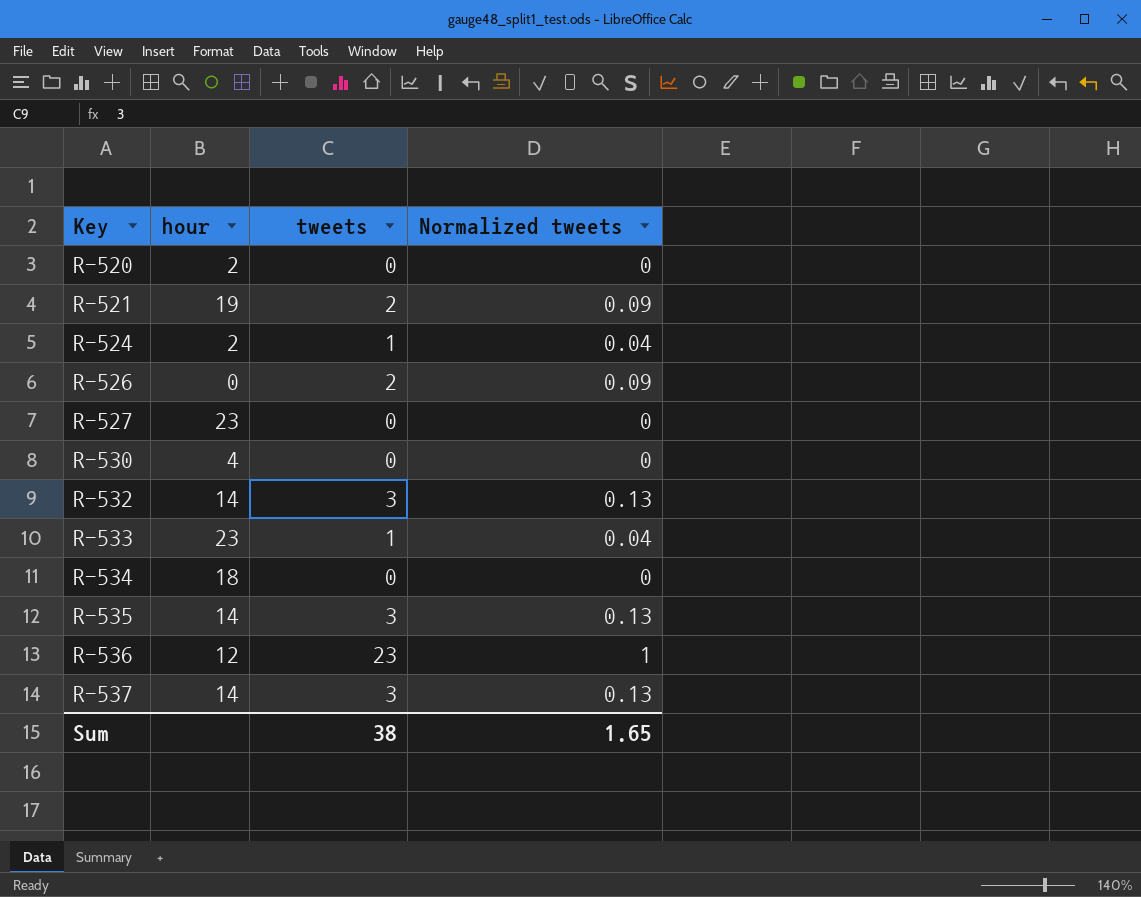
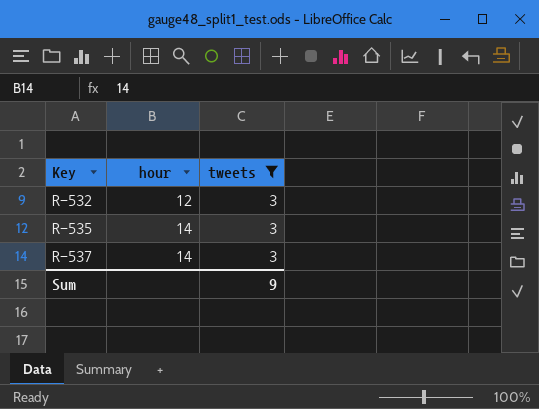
filter: none -> tweets = 3
column Normalized tweets | position: 4 -> none
R-532 | hour: 14 -> 12
Sum | tweets: 38 -> 9

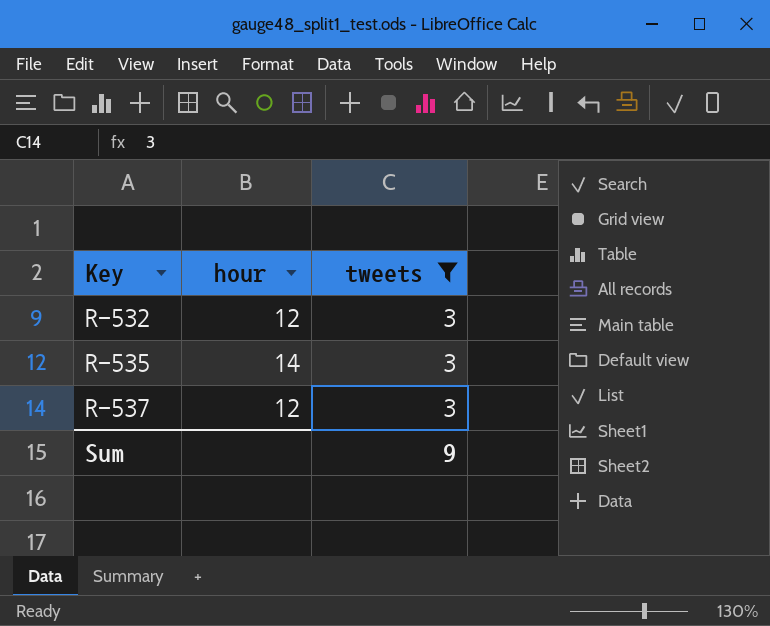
R-537 | hour: 14 -> 12

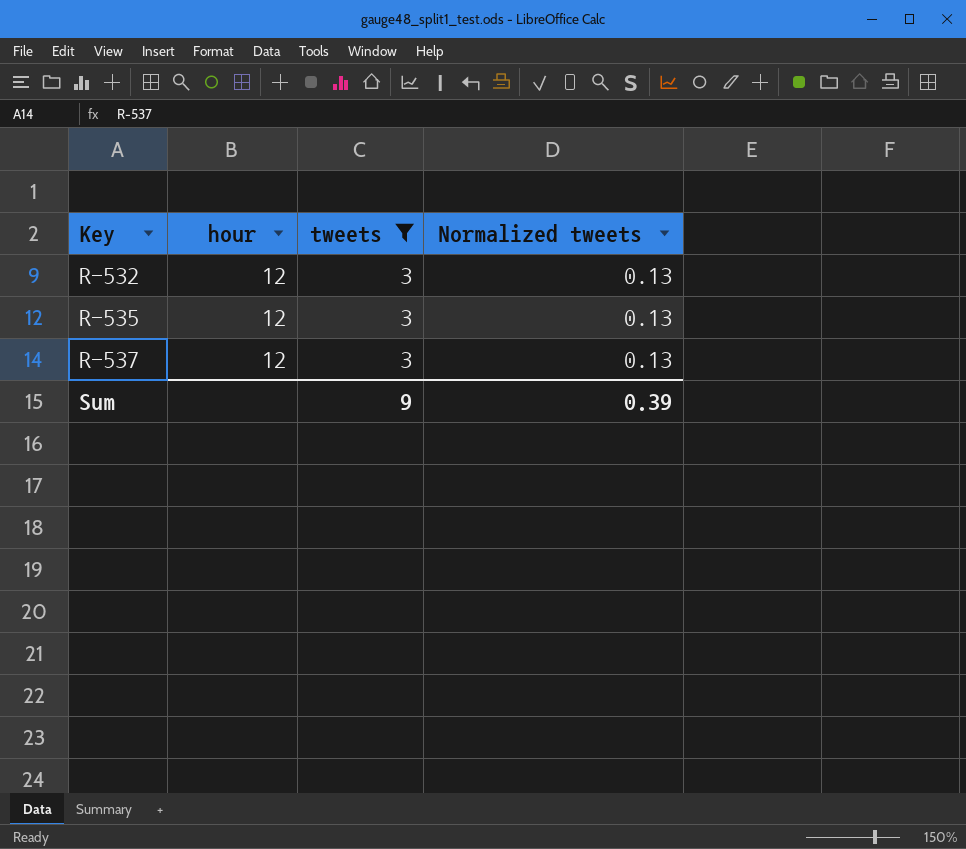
column Normalized tweets | position: none -> 4
R-535 | hour: 14 -> 12

